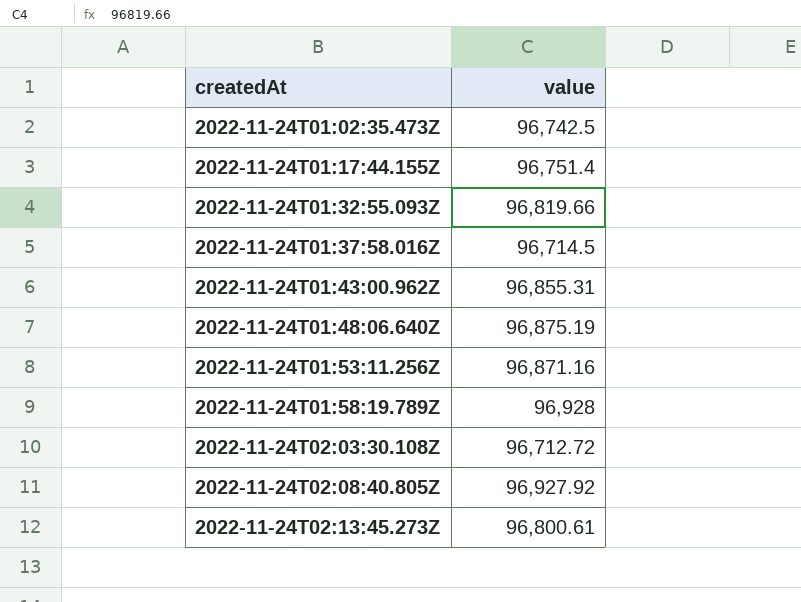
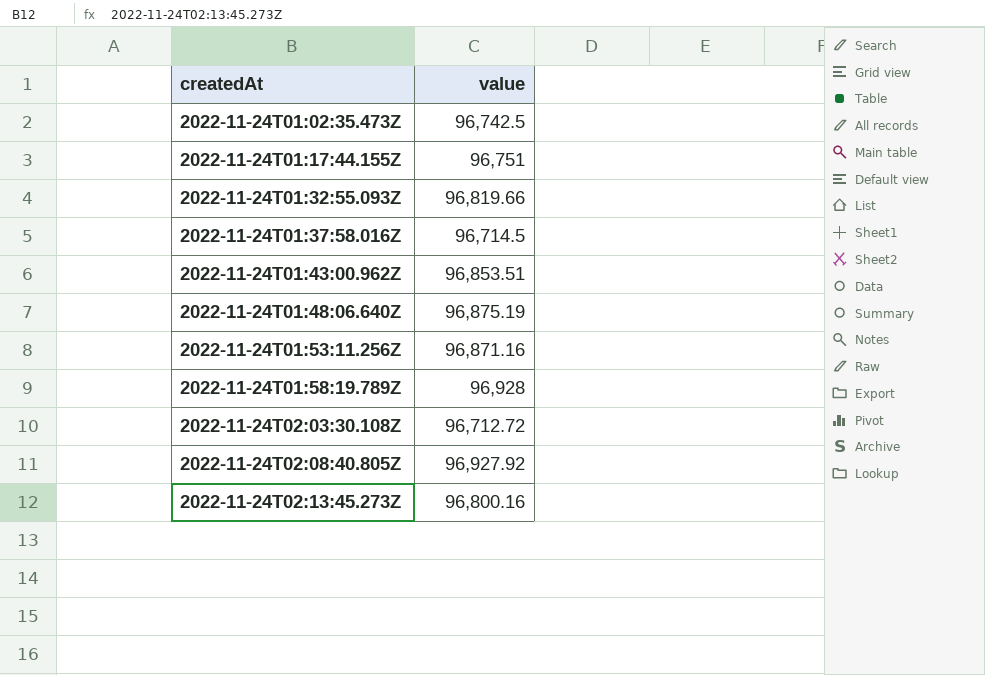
2022-11-24T01:17:44.155Z | value: 96,751.4 -> 96,751
2022-11-24T01:43:00.962Z | value: 96,855.31 -> 96,853.51
2022-11-24T02:13:45.273Z | value: 96,800.61 -> 96,800.16

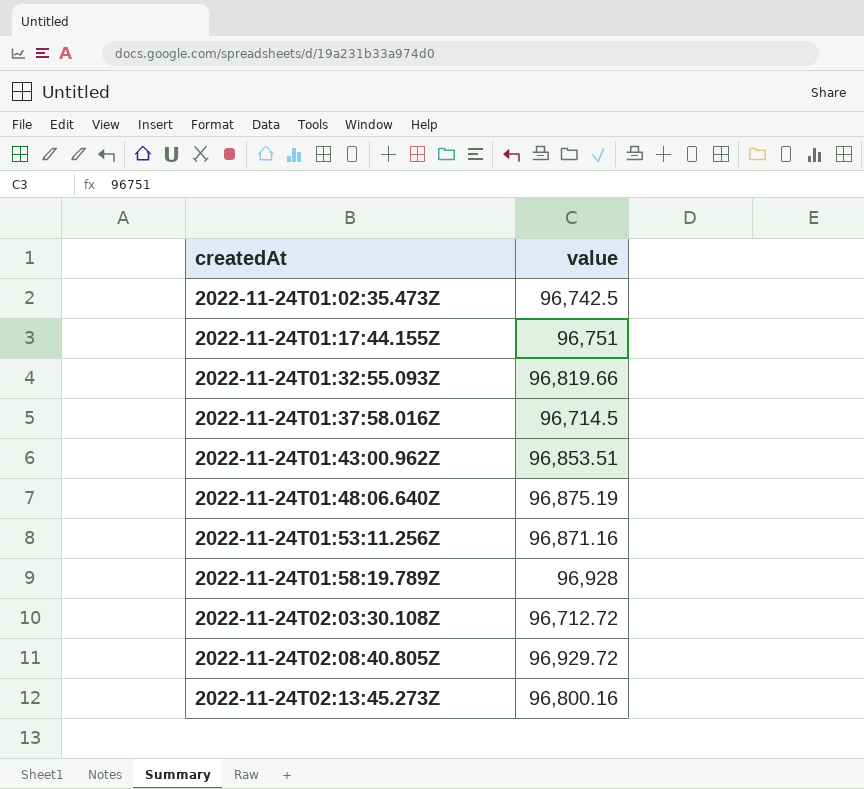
2022-11-24T02:08:40.805Z | value: 96,927.92 -> 96,929.72

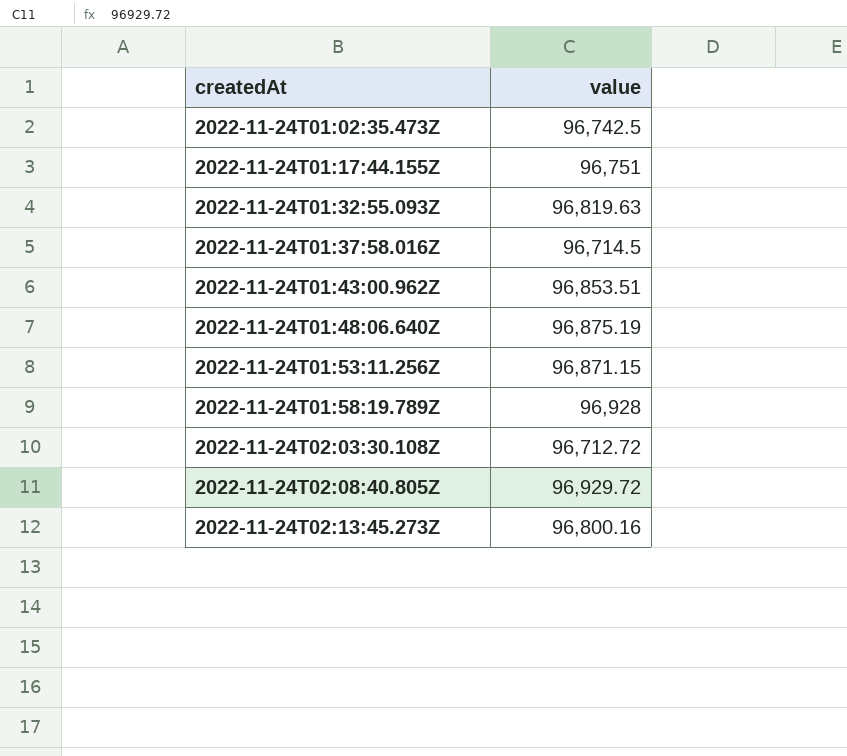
2022-11-24T01:32:55.093Z | value: 96,819.66 -> 96,819.63
2022-11-24T01:53:11.256Z | value: 96,871.16 -> 96,871.15

